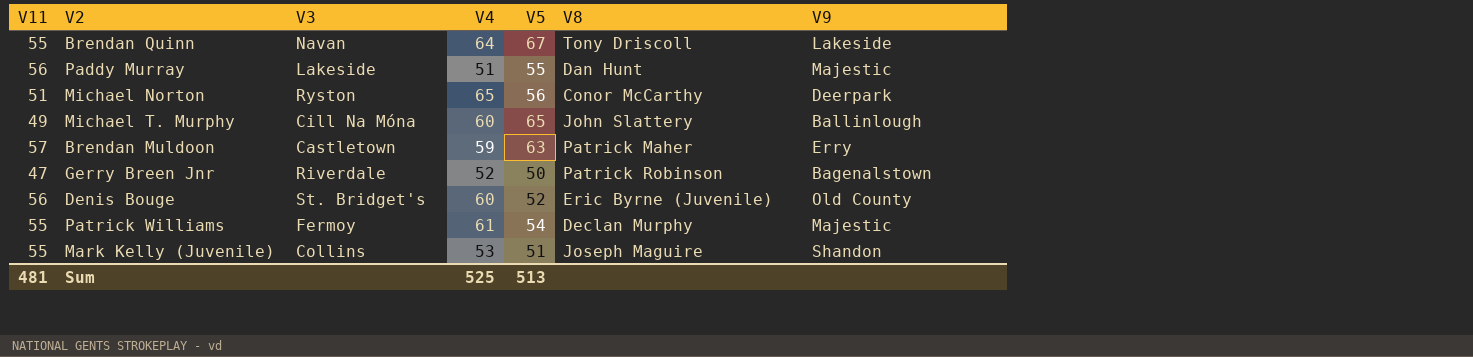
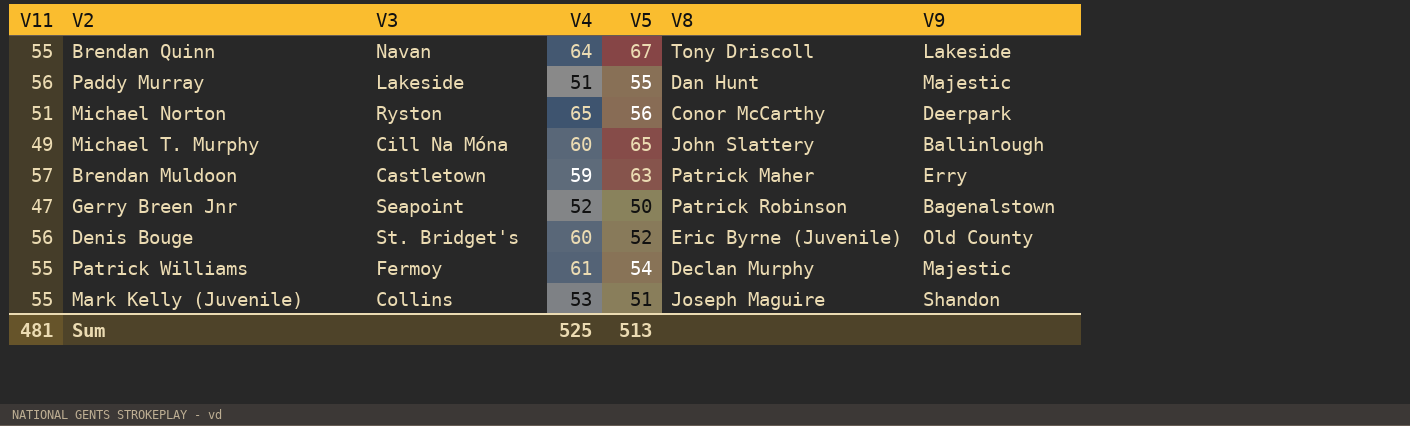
Gerry Breen Jnr | V3: Riverdale -> Seapoint

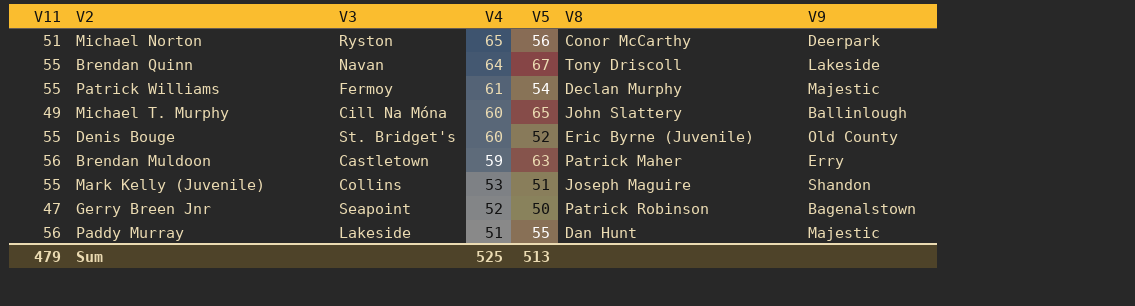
row order: none -> V4 descending
Denis Bouge | V11: 56 -> 55
Brendan Muldoon | V11: 57 -> 56
Sum | V11: 481 -> 479

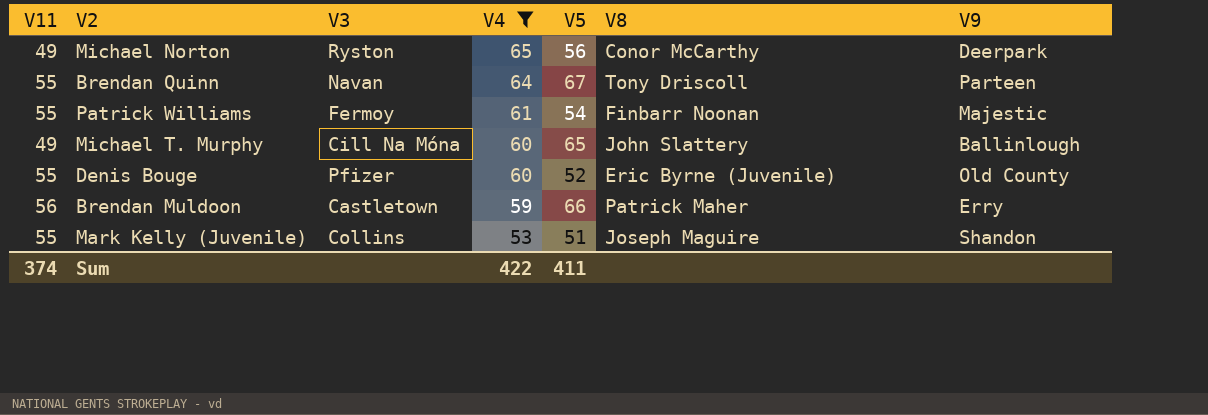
filter: none -> V4 >= 53
Michael Norton | V11: 51 -> 49
Brendan Quinn | V9: Lakeside -> Parteen
Patrick Williams | V8: Declan Murphy -> Finbarr Noonan
Denis Bouge | V3: St. Bridget's -> Pfizer
Brendan Muldoon | V5: 63 -> 66
Sum | V11: 479 -> 374
Sum | V4: 525 -> 422
Sum | V5: 513 -> 411

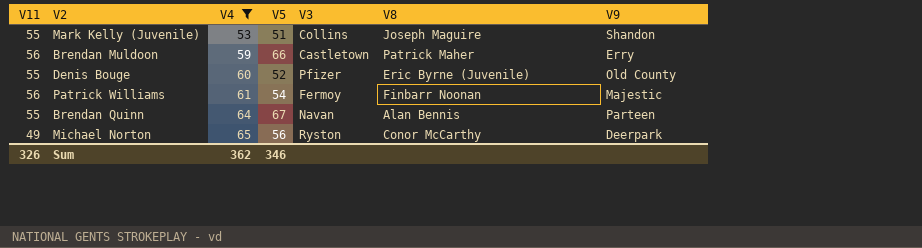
row order: V4 descending -> V4 ascending
column V3 | position: 3 -> 5
row Michael T. Murphy: 49 | Cill Na Móna | 60 | 65 | John Slattery | Ballinlough -> none
Patrick Williams | V11: 55 -> 56
Brendan Quinn | V8: Tony Driscoll -> Alan Bennis
Sum | V11: 374 -> 326
Sum | V4: 422 -> 362
Sum | V5: 411 -> 346

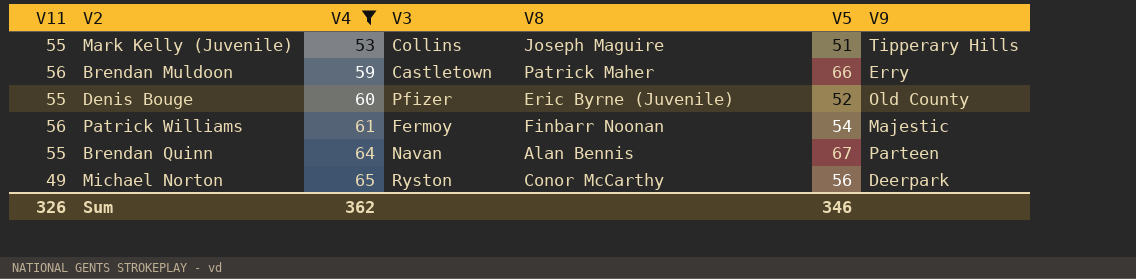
column V5 | position: 4 -> 6
Mark Kelly (Juvenile) | V9: Shandon -> Tipperary Hills

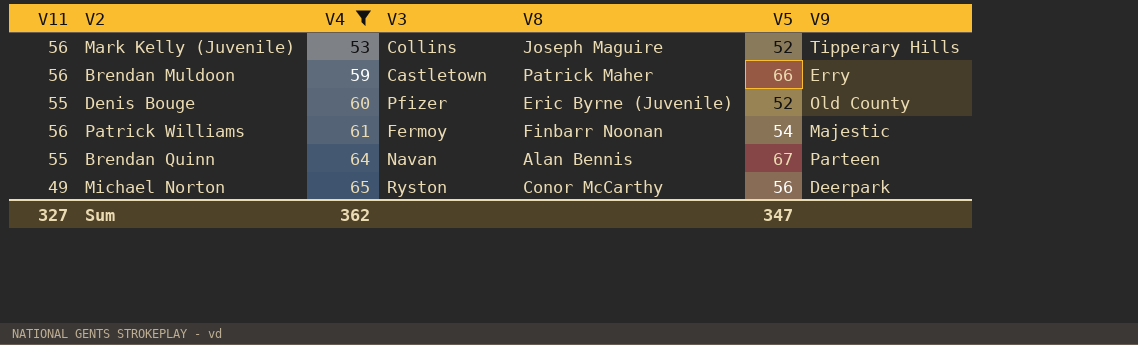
Mark Kelly (Juvenile) | V11: 55 -> 56
Mark Kelly (Juvenile) | V5: 51 -> 52
Sum | V11: 326 -> 327
Sum | V5: 346 -> 347

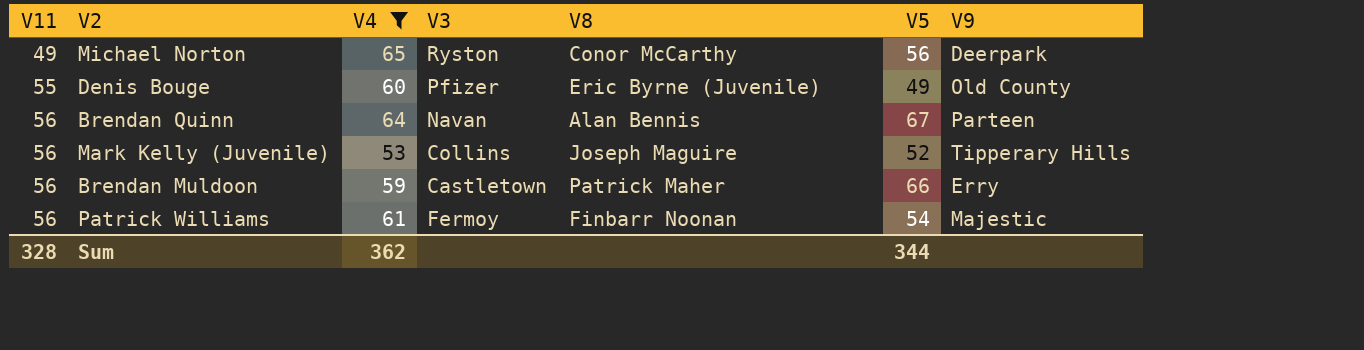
row order: V4 ascending -> V11 ascending
Denis Bouge | V5: 52 -> 49
Brendan Quinn | V11: 55 -> 56
Sum | V11: 327 -> 328
Sum | V5: 347 -> 344

